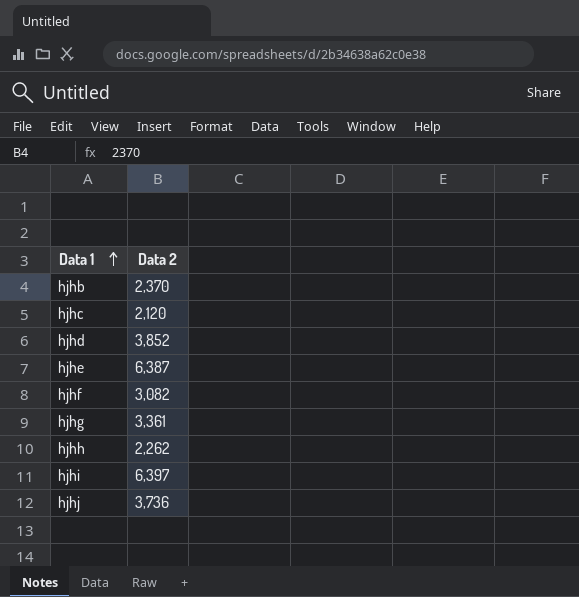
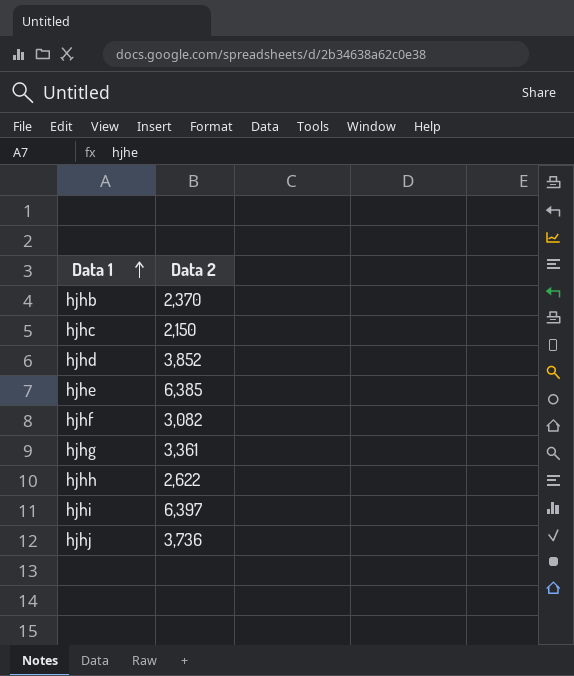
hjhc | Data 2: 2,120 -> 2,150
hjhe | Data 2: 6,387 -> 6,385
hjhh | Data 2: 2,262 -> 2,622

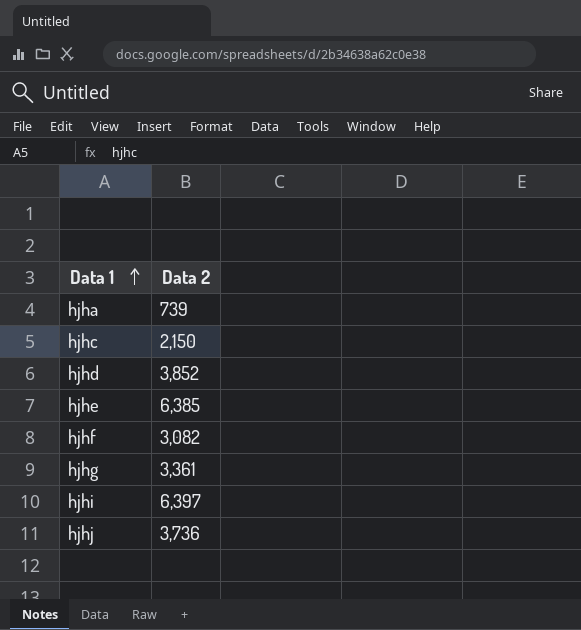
row hjhb: 2,370 -> none
row hjhh: 2,622 -> none
row hjha: none -> 739

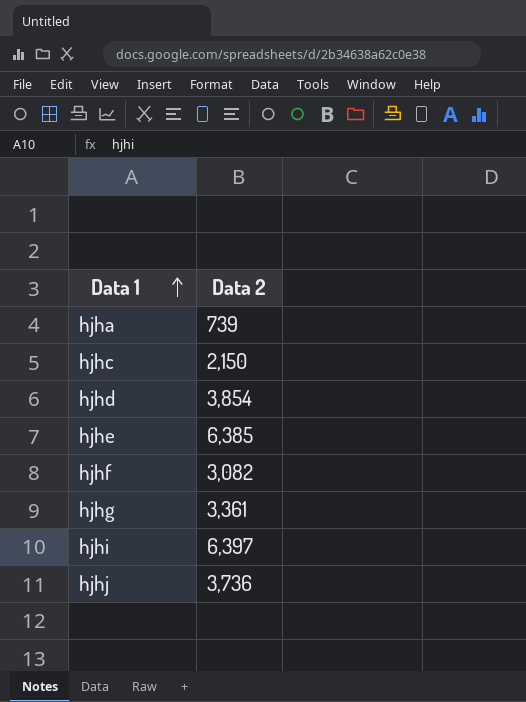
hjhd | Data 2: 3,852 -> 3,854

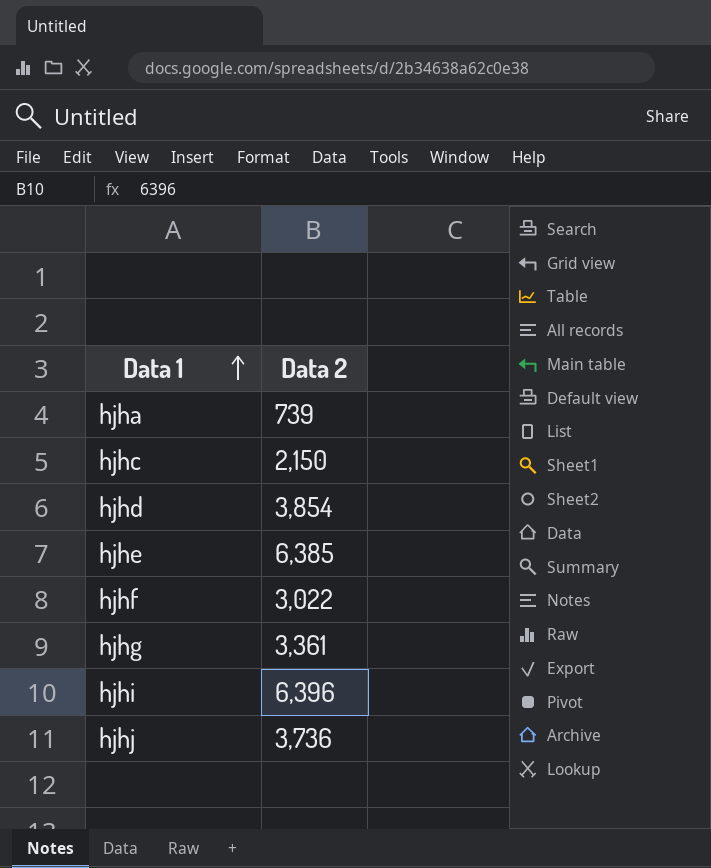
hjhf | Data 2: 3,082 -> 3,022
hjhi | Data 2: 6,397 -> 6,396

